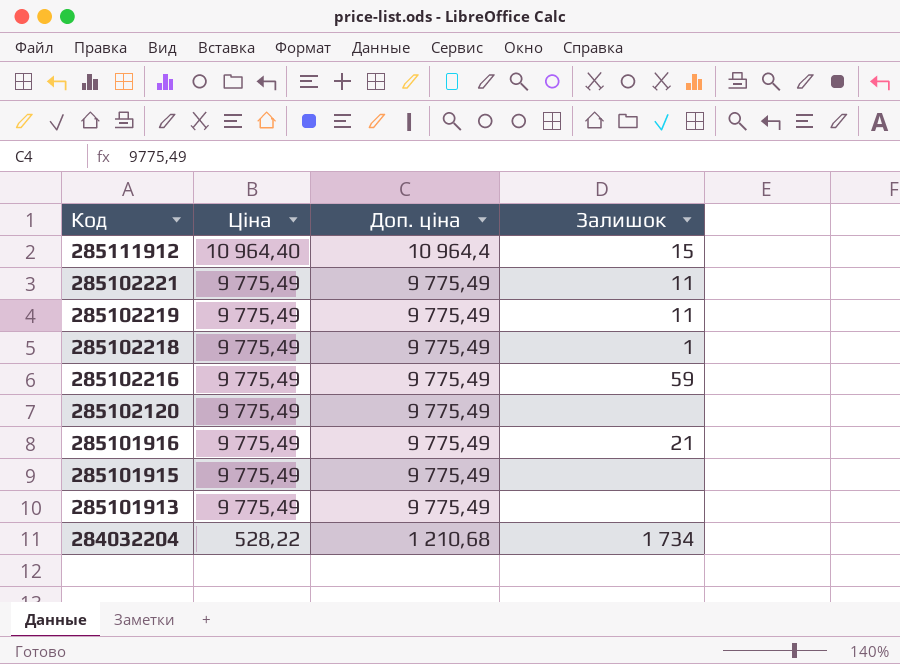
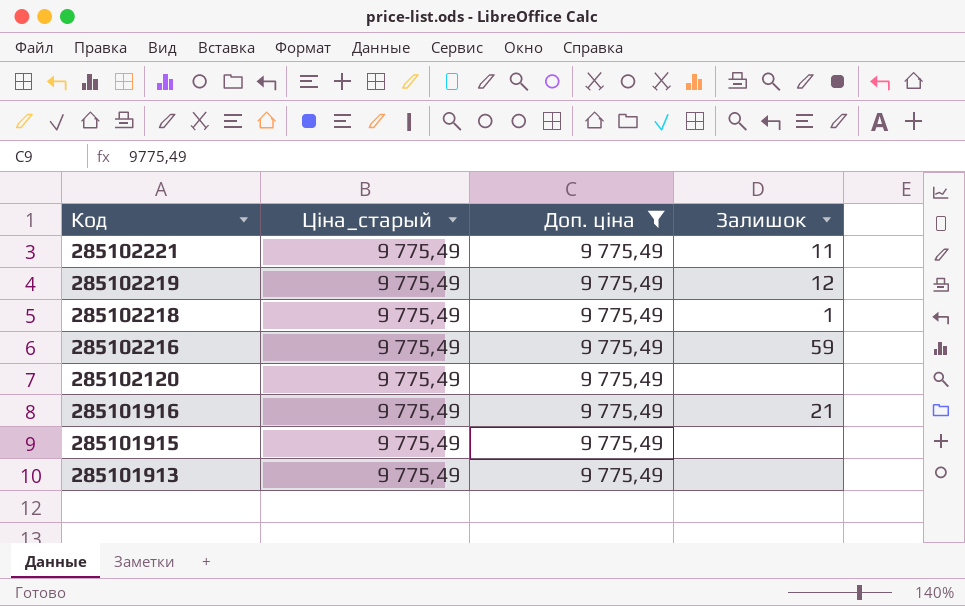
filter: none -> Доп. ціна = 9 775,49
column name: Ціна -> Ціна_старый
285102219 | Залишок: 11 -> 12

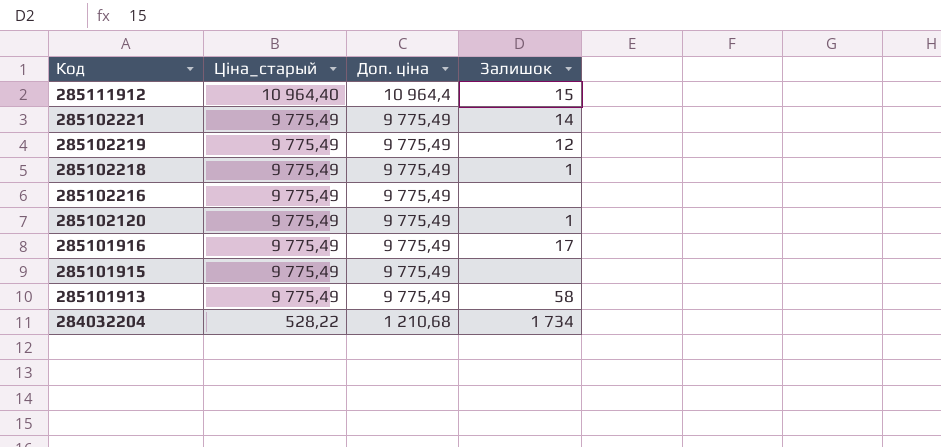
filter: Доп. ціна = 9 775,49 -> none
285102221 | Залишок: 11 -> 14
285102216 | Залишок: 59 -> none
285102120 | Залишок: none -> 1
285101916 | Залишок: 21 -> 17
285101913 | Залишок: none -> 58

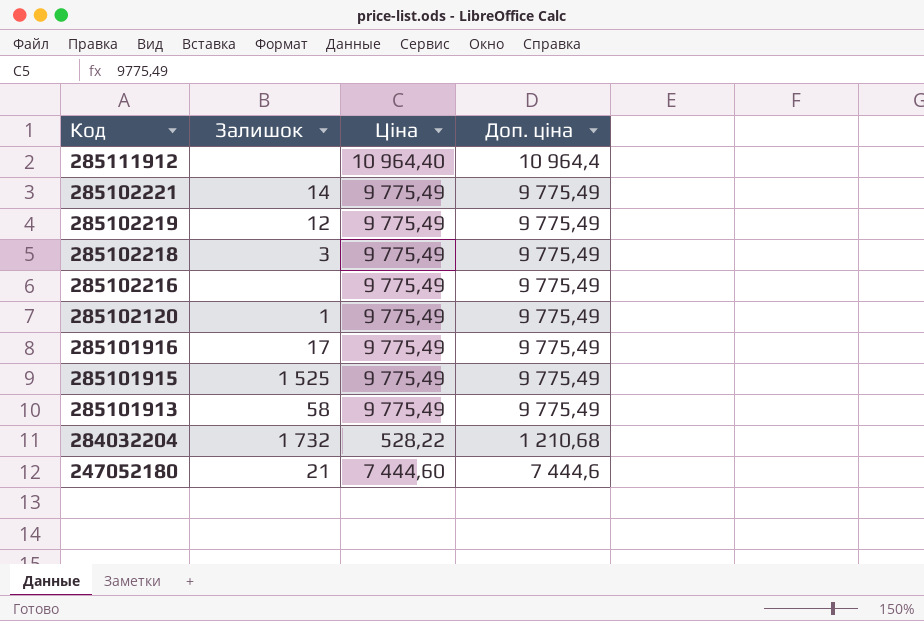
column Залишок | position: 4 -> 2
column name: Ціна_старый -> Ціна
285111912 | Залишок: 15 -> none
285102218 | Залишок: 1 -> 3
285101915 | Залишок: none -> 1 525
284032204 | Залишок: 1 734 -> 1 732
row 247052180: none -> 21 | 7 444,60 | 7 444,6

